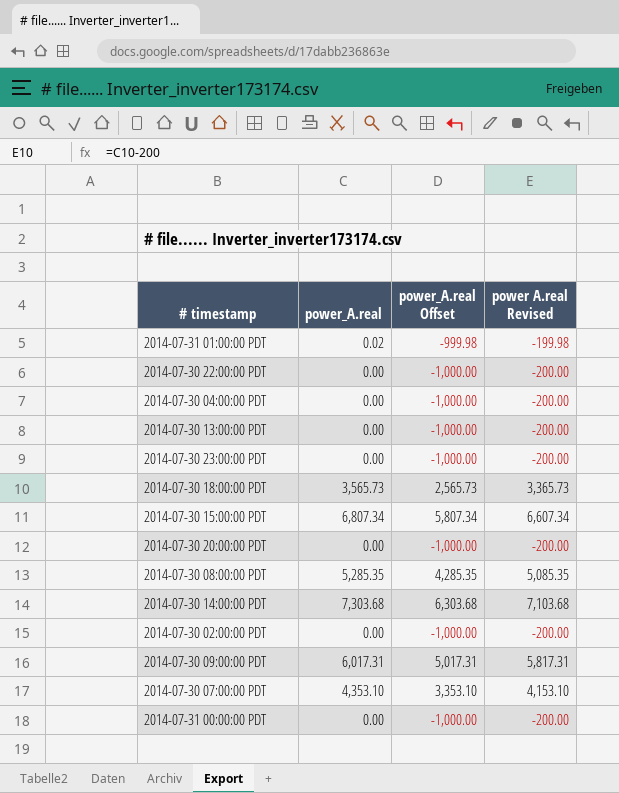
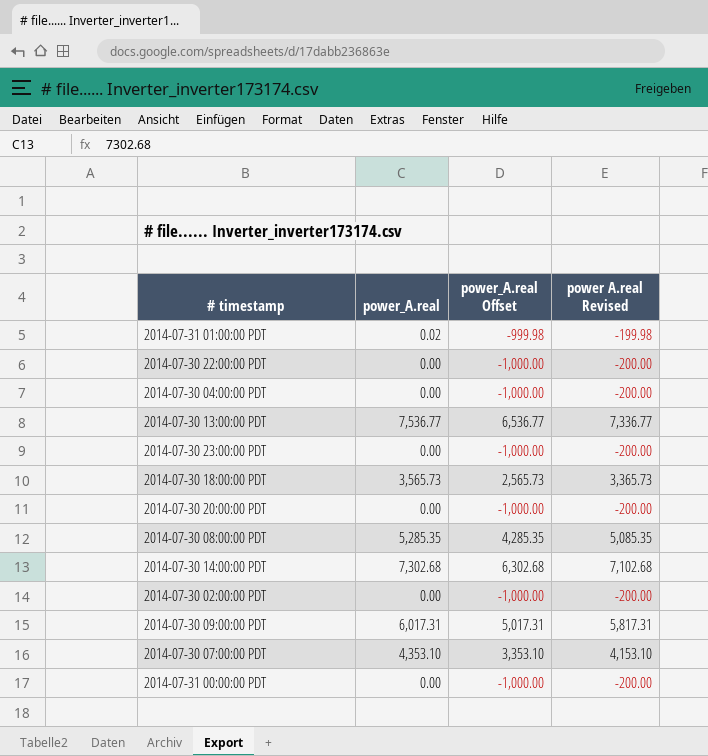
row 2014-07-30 15:00:00 PDT: 6,807.34 | 5,807.34 | 6,607.34 -> none
2014-07-30 13:00:00 PDT | power_A.real: 0.00 -> 7,536.77
2014-07-30 13:00:00 PDT | power_A.real Offset: -1,000.00 -> 6,536.77
2014-07-30 13:00:00 PDT | power A.real Revised: -200.00 -> 7,336.77
2014-07-30 14:00:00 PDT | power_A.real: 7,303.68 -> 7,302.68
2014-07-30 14:00:00 PDT | power_A.real Offset: 6,303.68 -> 6,302.68
2014-07-30 14:00:00 PDT | power A.real Revised: 7,103.68 -> 7,102.68

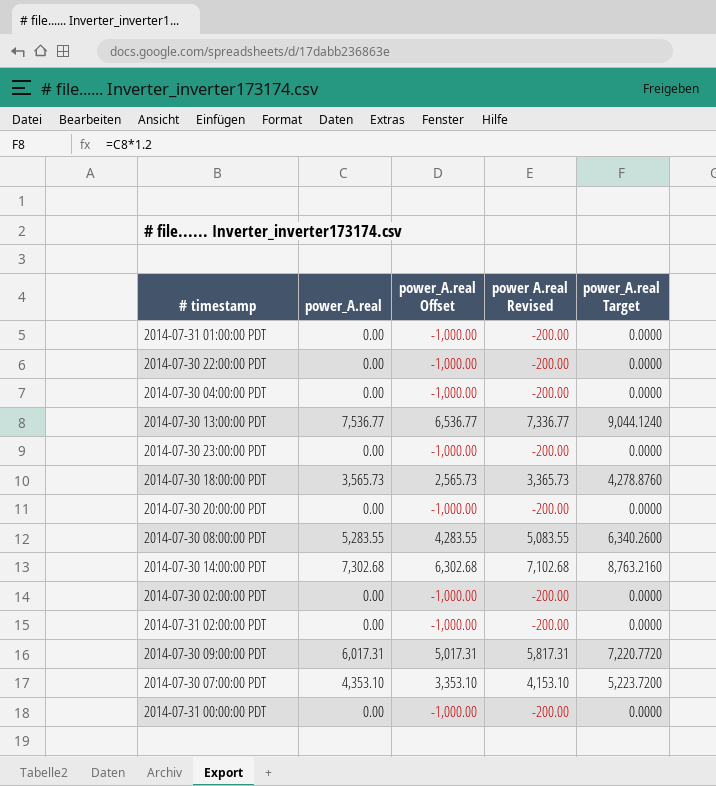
column power_A.real Target | formula: none -> [power_A.real] * 1.2
2014-07-31 01:00:00 PDT | power_A.real: 0.02 -> 0.00
2014-07-31 01:00:00 PDT | power_A.real Offset: -999.98 -> -1,000.00
2014-07-31 01:00:00 PDT | power A.real Revised: -199.98 -> -200.00
2014-07-30 08:00:00 PDT | power_A.real: 5,285.35 -> 5,283.55
2014-07-30 08:00:00 PDT | power_A.real Offset: 4,285.35 -> 4,283.55
2014-07-30 08:00:00 PDT | power A.real Revised: 5,085.35 -> 5,083.55
row 2014-07-31 02:00:00 PDT: none -> 0.00 | -1,000.00 | -200.00 | 0.0000

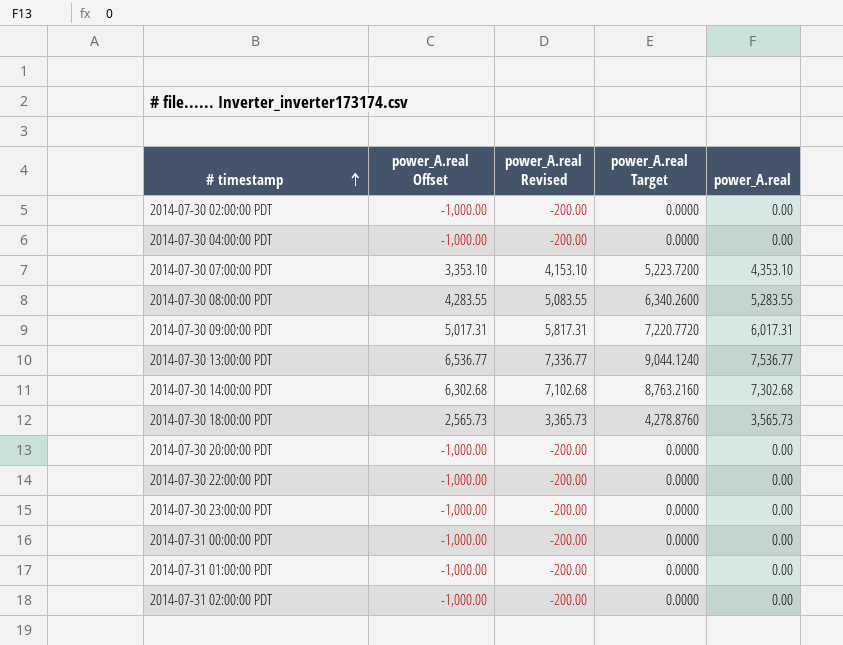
row order: none -> # timestamp ascending
column name: power A.real Revised -> power_A.real Revised
column power_A.real | position: 2 -> 5

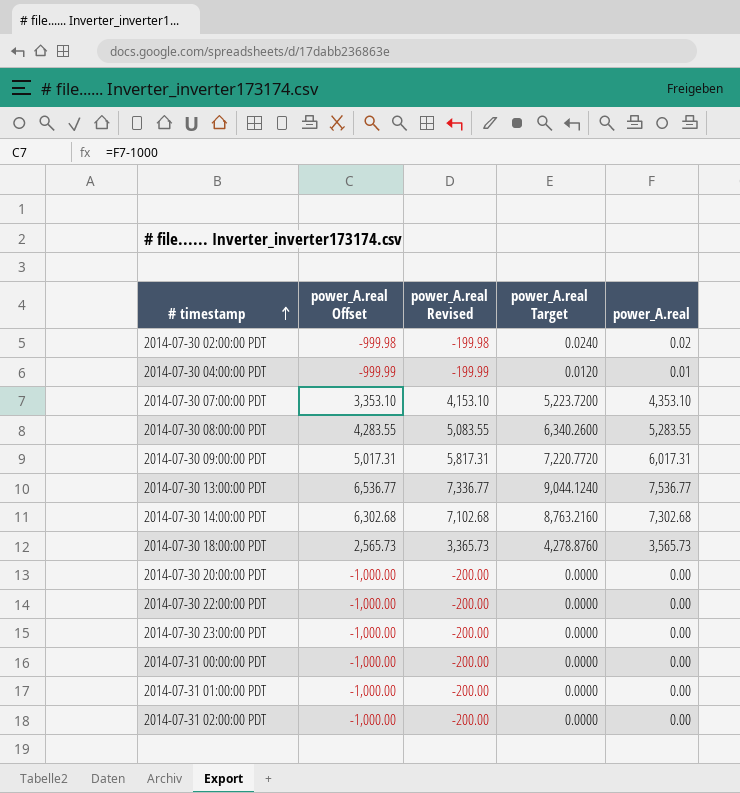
2014-07-30 02:00:00 PDT | power_A.real Offset: -1,000.00 -> -999.98
2014-07-30 02:00:00 PDT | power_A.real Revised: -200.00 -> -199.98
2014-07-30 02:00:00 PDT | power_A.real Target: 0.0000 -> 0.0240
2014-07-30 02:00:00 PDT | power_A.real: 0.00 -> 0.02
2014-07-30 04:00:00 PDT | power_A.real Offset: -1,000.00 -> -999.99
2014-07-30 04:00:00 PDT | power_A.real Revised: -200.00 -> -199.99
2014-07-30 04:00:00 PDT | power_A.real Target: 0.0000 -> 0.0120
2014-07-30 04:00:00 PDT | power_A.real: 0.00 -> 0.01

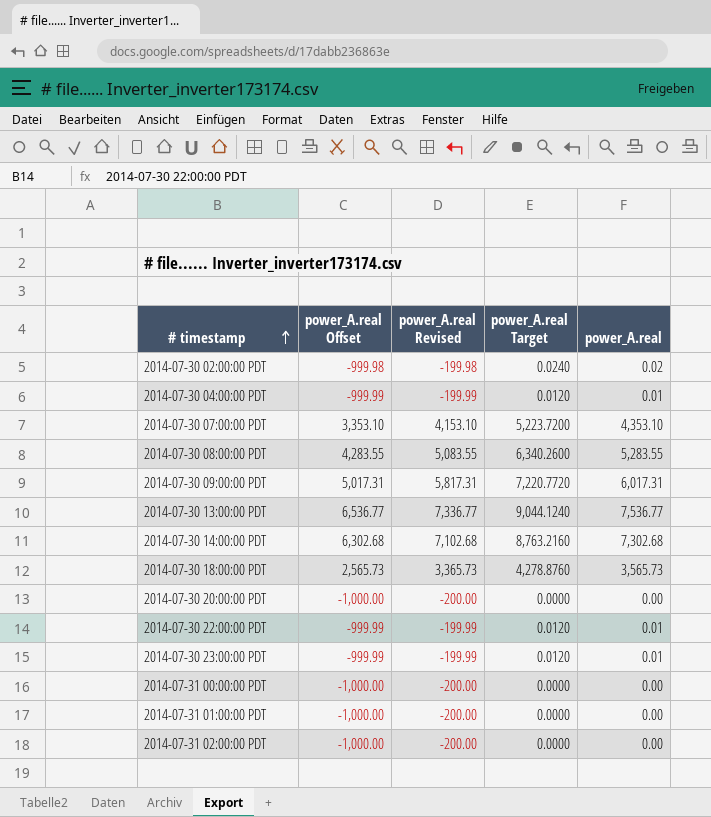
2014-07-30 22:00:00 PDT | power_A.real Offset: -1,000.00 -> -999.99
2014-07-30 22:00:00 PDT | power_A.real Revised: -200.00 -> -199.99
2014-07-30 22:00:00 PDT | power_A.real Target: 0.0000 -> 0.0120
2014-07-30 22:00:00 PDT | power_A.real: 0.00 -> 0.01
2014-07-30 23:00:00 PDT | power_A.real Offset: -1,000.00 -> -999.99
2014-07-30 23:00:00 PDT | power_A.real Revised: -200.00 -> -199.99
2014-07-30 23:00:00 PDT | power_A.real Target: 0.0000 -> 0.0120
2014-07-30 23:00:00 PDT | power_A.real: 0.00 -> 0.01

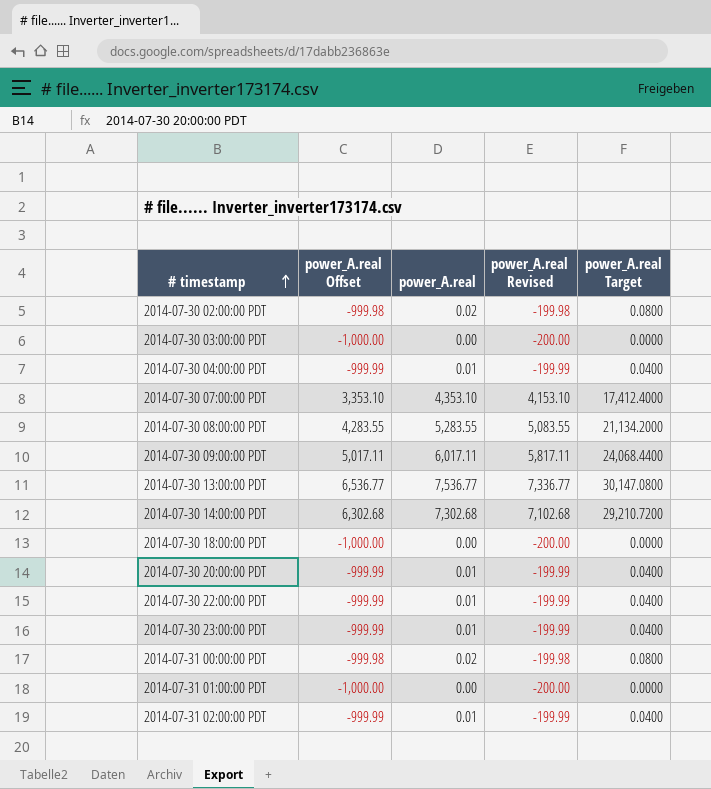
column power_A.real | position: 5 -> 3
column power_A.real Target | formula: [power_A.real] * 1.2 -> [power_A.real] * 4
row 2014-07-30 03:00:00 PDT: none -> -1,000.00 | 0.00 | -200.00 | 0.0000
2014-07-30 09:00:00 PDT | power_A.real Offset: 5,017.31 -> 5,017.11
2014-07-30 09:00:00 PDT | power_A.real: 6,017.31 -> 6,017.11
2014-07-30 09:00:00 PDT | power_A.real Revised: 5,817.31 -> 5,817.11
2014-07-30 18:00:00 PDT | power_A.real Offset: 2,565.73 -> -1,000.00
2014-07-30 18:00:00 PDT | power_A.real: 3,565.73 -> 0.00
2014-07-30 18:00:00 PDT | power_A.real Revised: 3,365.73 -> -200.00
2014-07-30 20:00:00 PDT | power_A.real Offset: -1,000.00 -> -999.99
2014-07-30 20:00:00 PDT | power_A.real: 0.00 -> 0.01
2014-07-30 20:00:00 PDT | power_A.real Revised: -200.00 -> -199.99
2014-07-31 00:00:00 PDT | power_A.real Offset: -1,000.00 -> -999.98
2014-07-31 00:00:00 PDT | power_A.real: 0.00 -> 0.02
2014-07-31 00:00:00 PDT | power_A.real Revised: -200.00 -> -199.98
2014-07-31 02:00:00 PDT | power_A.real Offset: -1,000.00 -> -999.99
2014-07-31 02:00:00 PDT | power_A.real: 0.00 -> 0.01
2014-07-31 02:00:00 PDT | power_A.real Revised: -200.00 -> -199.99

